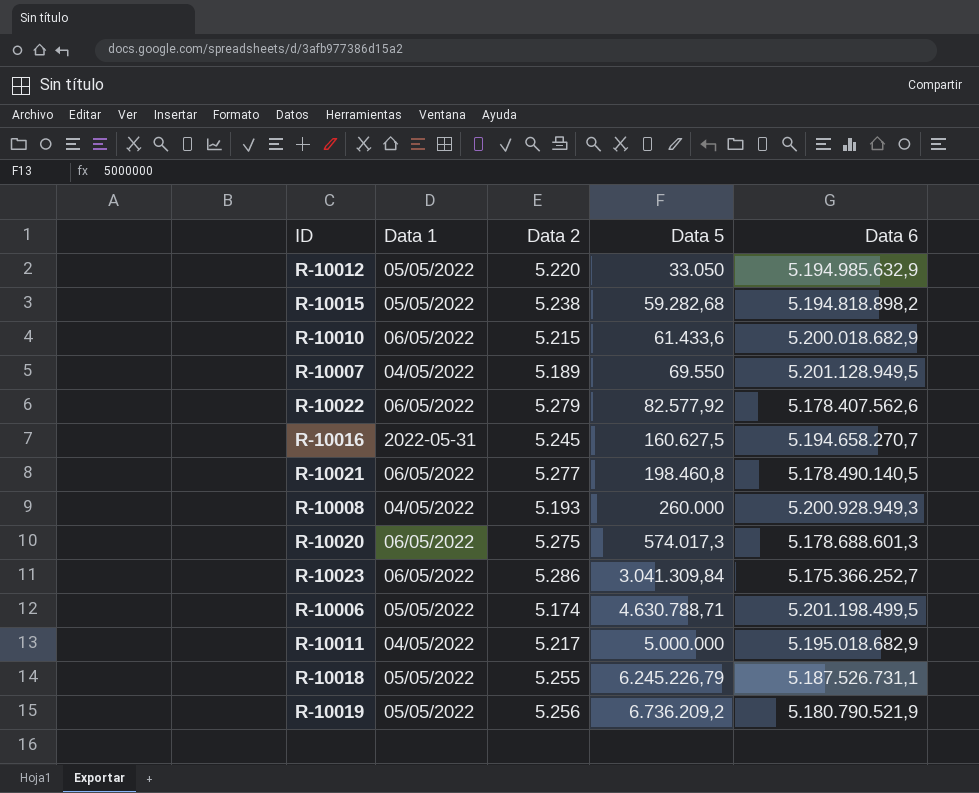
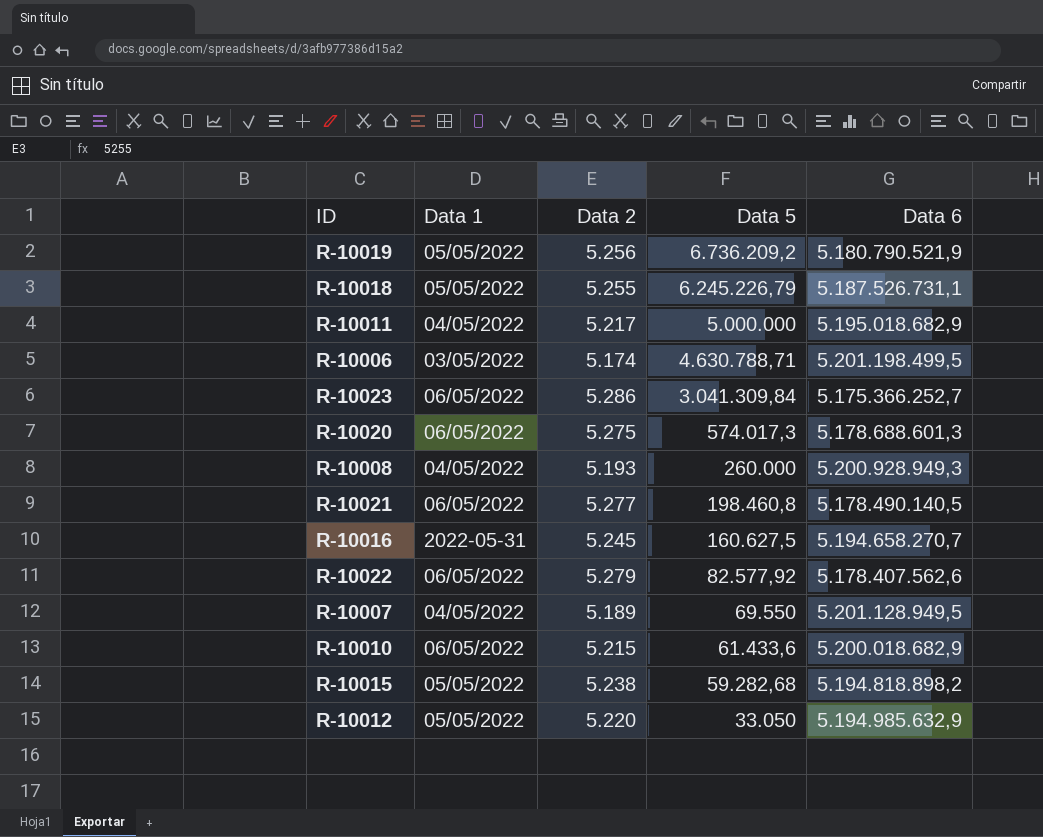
row order: Data 5 ascending -> Data 5 descending
R-10006 | Data 1: 05/05/2022 -> 03/05/2022

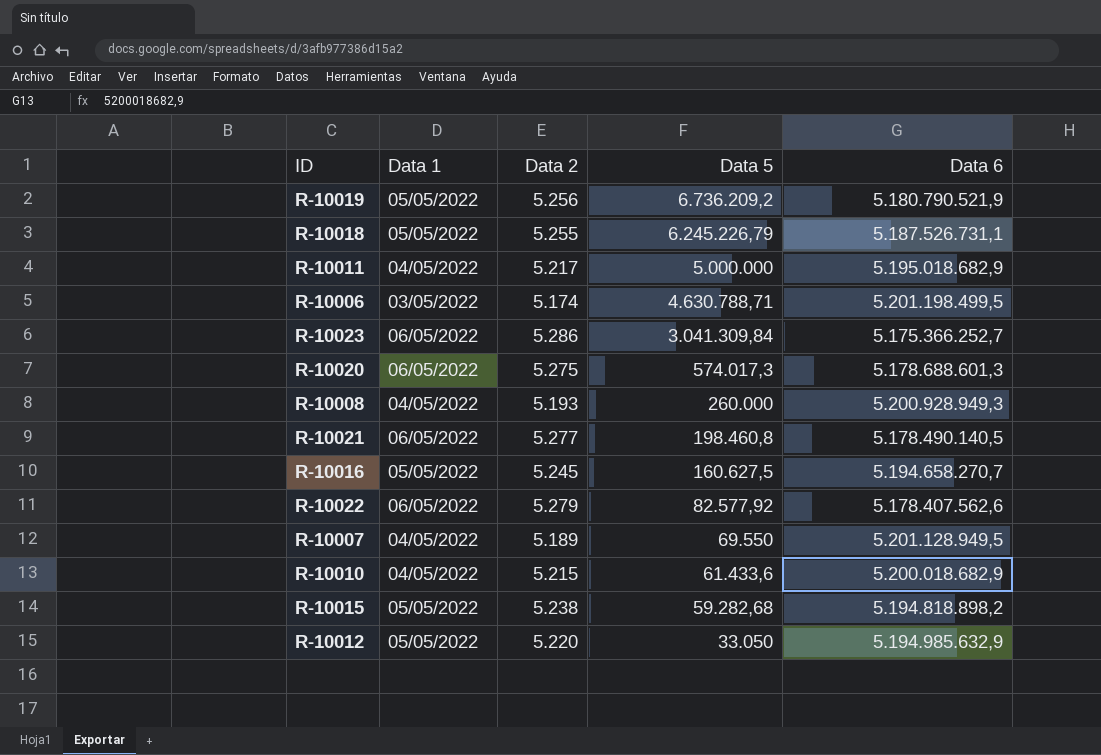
R-10016 | Data 1: 2022-05-31 -> 05/05/2022
R-10010 | Data 1: 06/05/2022 -> 04/05/2022

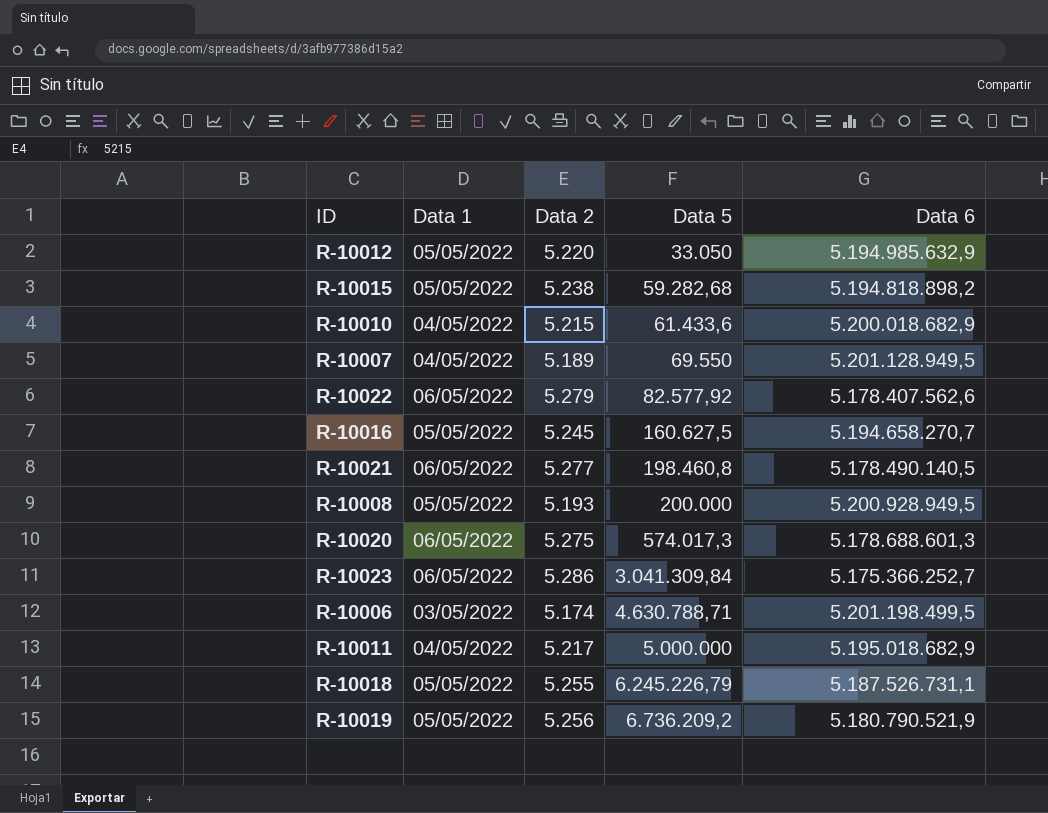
row order: Data 5 descending -> Data 5 ascending
R-10008 | Data 1: 04/05/2022 -> 05/05/2022
R-10008 | Data 5: 260.000 -> 200.000
R-10008 | Data 6: 5.200.928.949,3 -> 5.200.928.949,5

